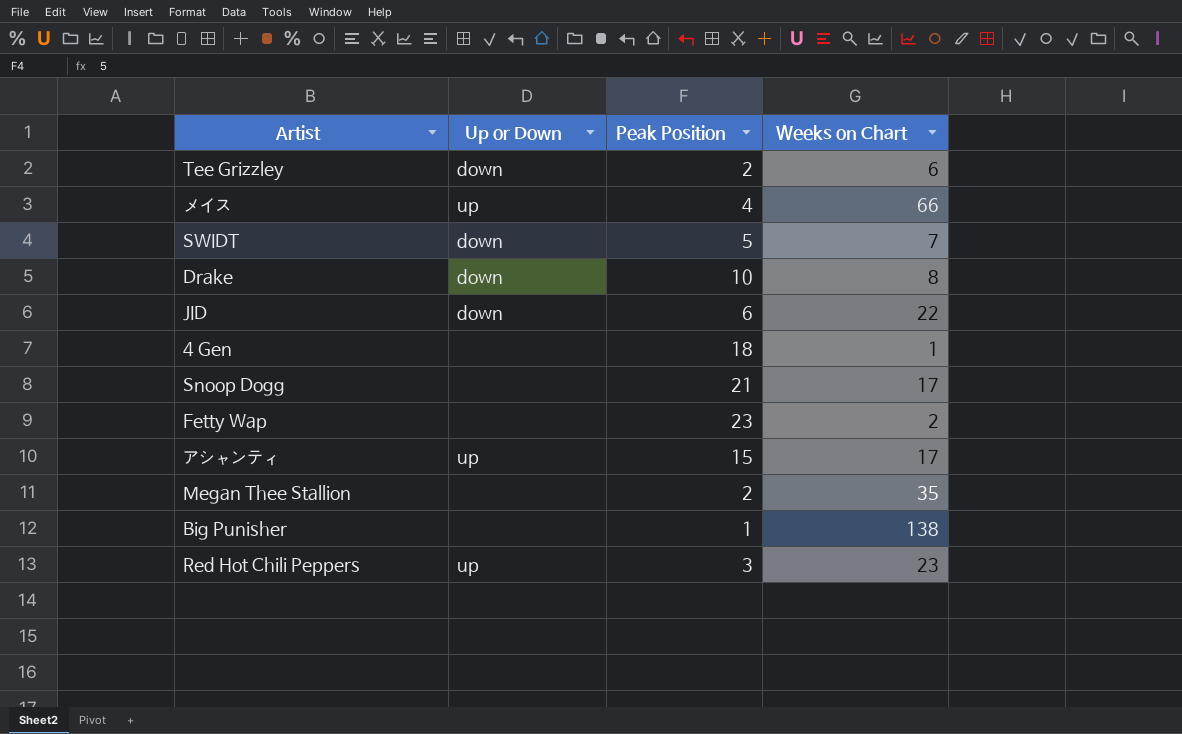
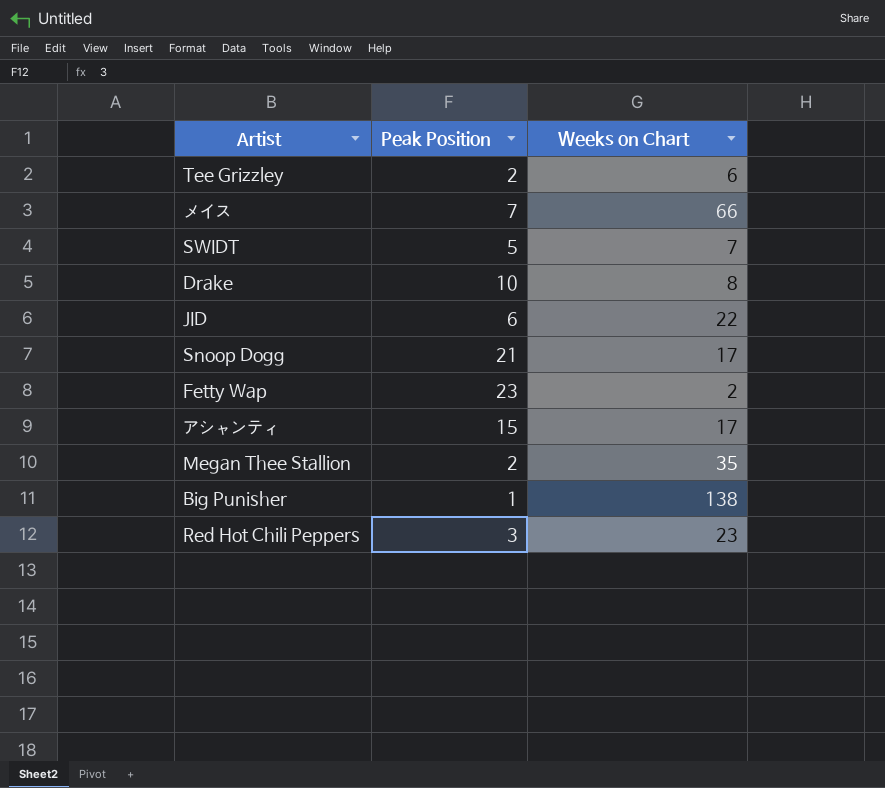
column Up or Down | position: 2 -> none
row 4 Gen: none | 18 | 1 -> none
メイス | Peak Position: 4 -> 7

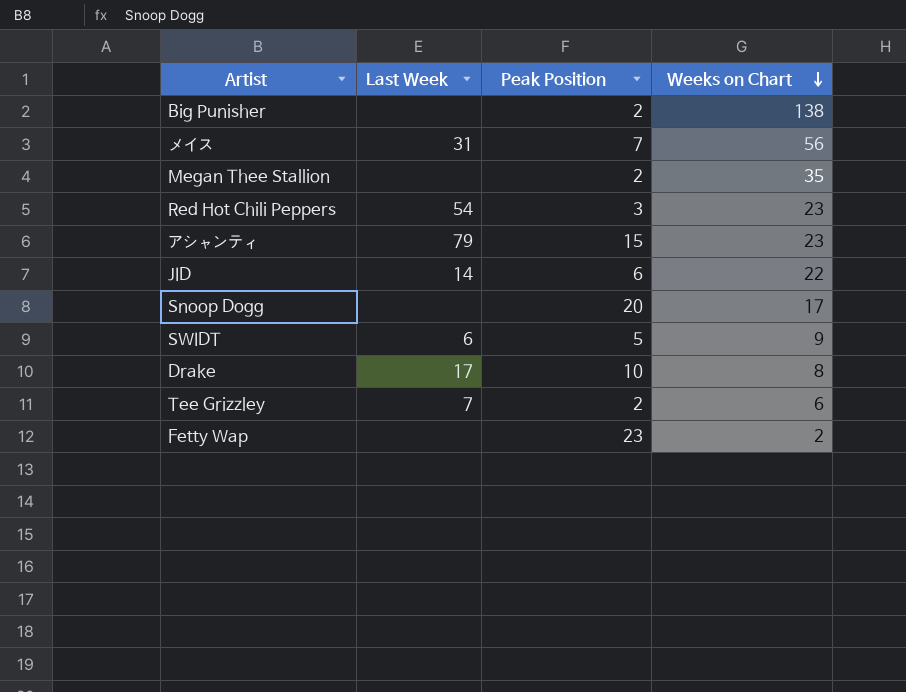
row order: none -> Weeks on Chart descending
column Last Week | position: none -> 2
Big Punisher | Peak Position: 1 -> 2
メイス | Weeks on Chart: 66 -> 56
アシャンティ | Weeks on Chart: 17 -> 23
Snoop Dogg | Peak Position: 21 -> 20
SWIDT | Weeks on Chart: 7 -> 9

